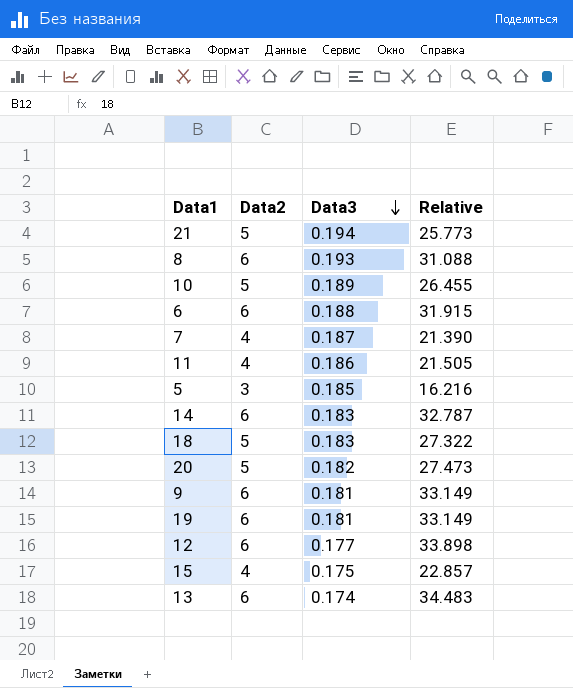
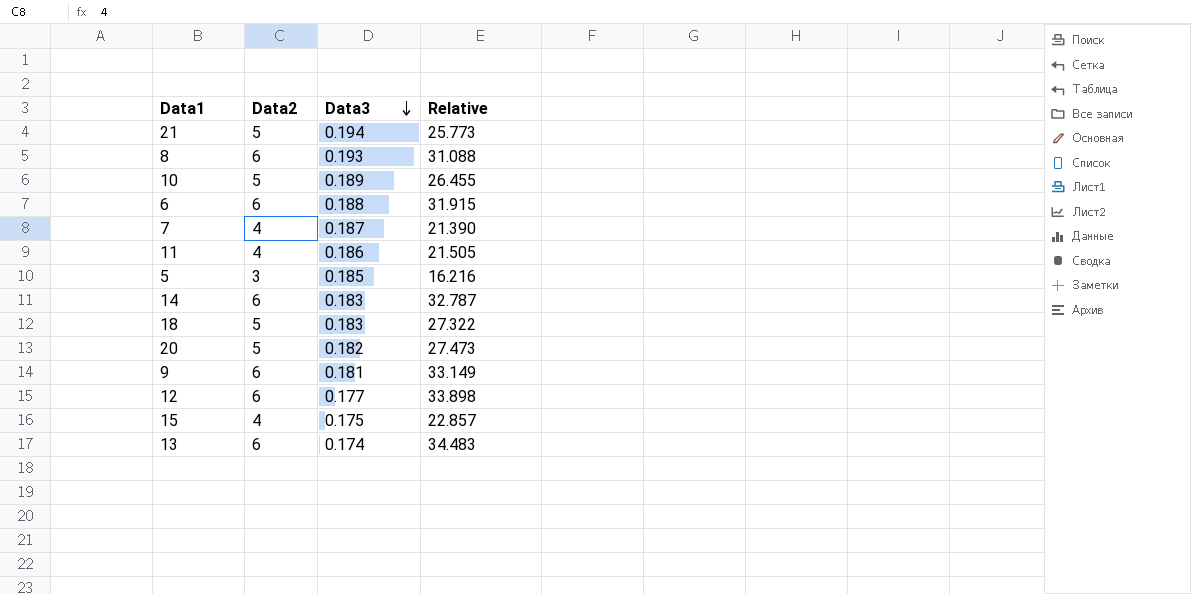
row 19: 6 | 0.181 | 33.149 -> none

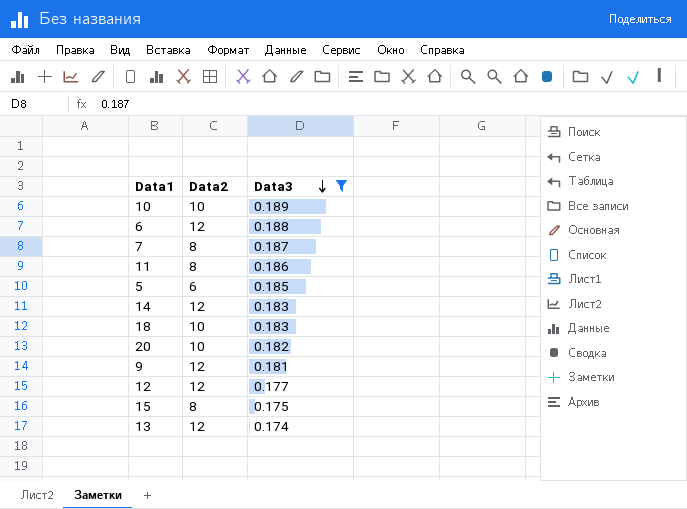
filter: none -> Data3 <= 0.189
column Relative | formula: [Data2] / [Data3] -> none
10 | Data2: 5 -> 10
6 | Data2: 6 -> 12
7 | Data2: 4 -> 8
11 | Data2: 4 -> 8
5 | Data2: 3 -> 6
14 | Data2: 6 -> 12
18 | Data2: 5 -> 10
20 | Data2: 5 -> 10
9 | Data2: 6 -> 12
12 | Data2: 6 -> 12
15 | Data2: 4 -> 8
13 | Data2: 6 -> 12

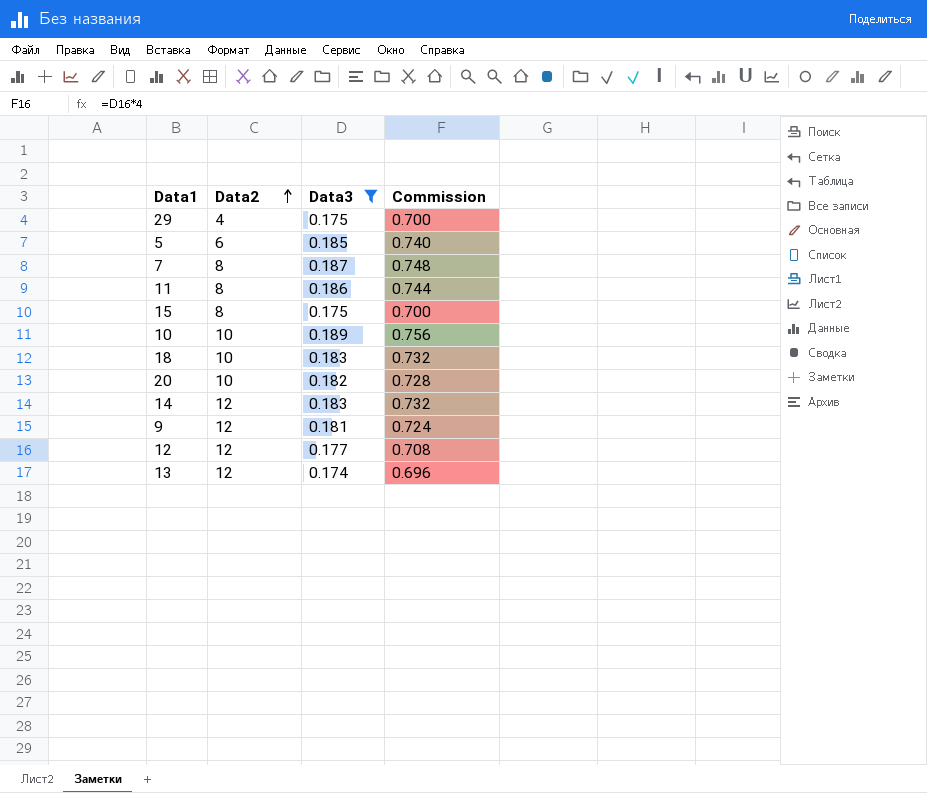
row order: Data3 descending -> Data2 ascending
column Commission | formula: none -> [Data3] * 4
row 6: 12 | 0.188 -> none
row 29: none -> 4 | 0.175 | 0.700

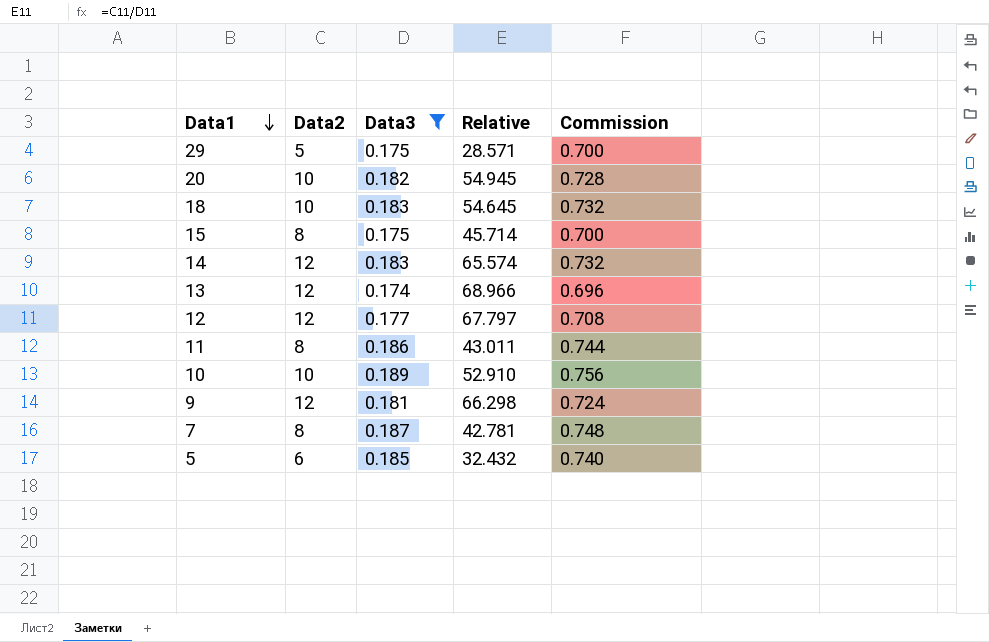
row order: Data2 ascending -> Data1 descending
column Relative | formula: none -> [Data2] / [Data3]
29 | Data2: 4 -> 5

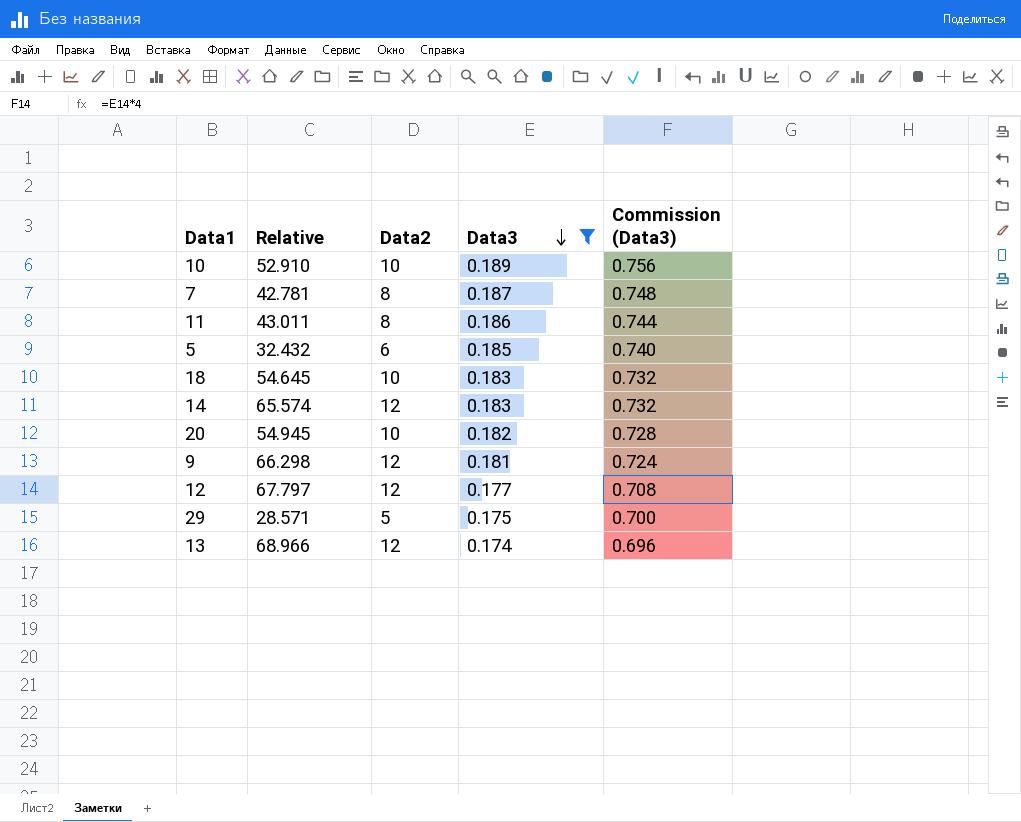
row order: Data1 descending -> Data3 descending
column Relative | position: 4 -> 2
column name: Commission -> Commission (Data3)
row 15: 8 | 0.175 | 45.714 | 0.700 -> none

